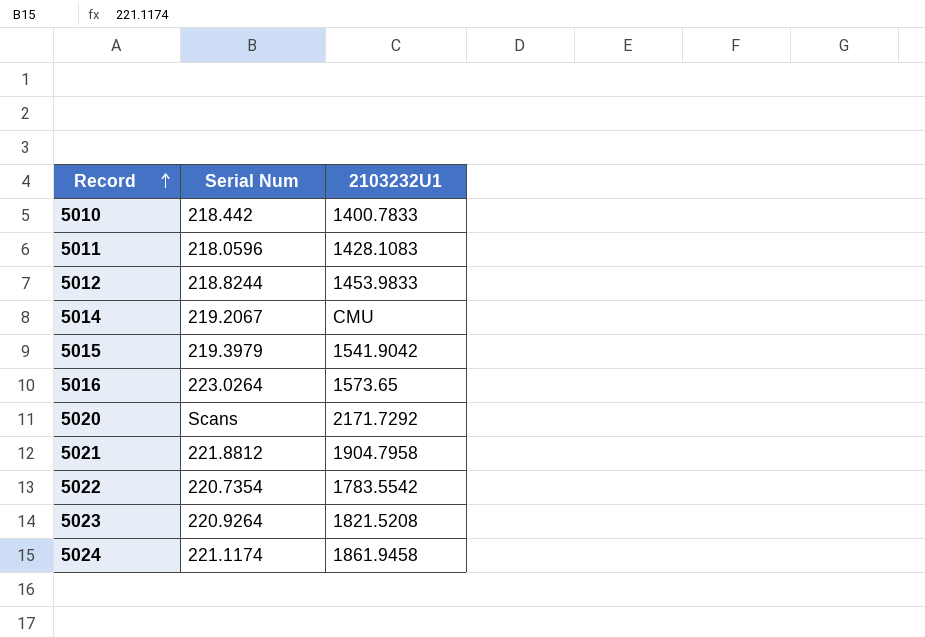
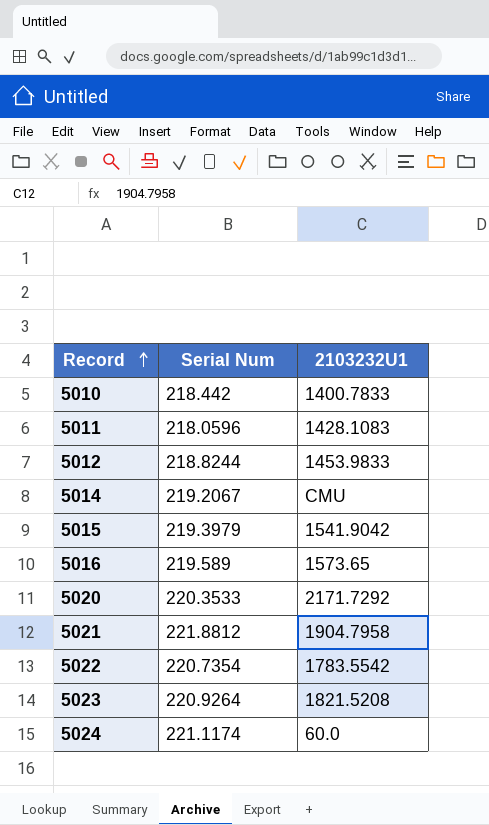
5016 | Serial Num: 223.0264 -> 219.589
5020 | Serial Num: Scans -> 220.3533
5024 | 2103232U1: 1861.9458 -> 60.0

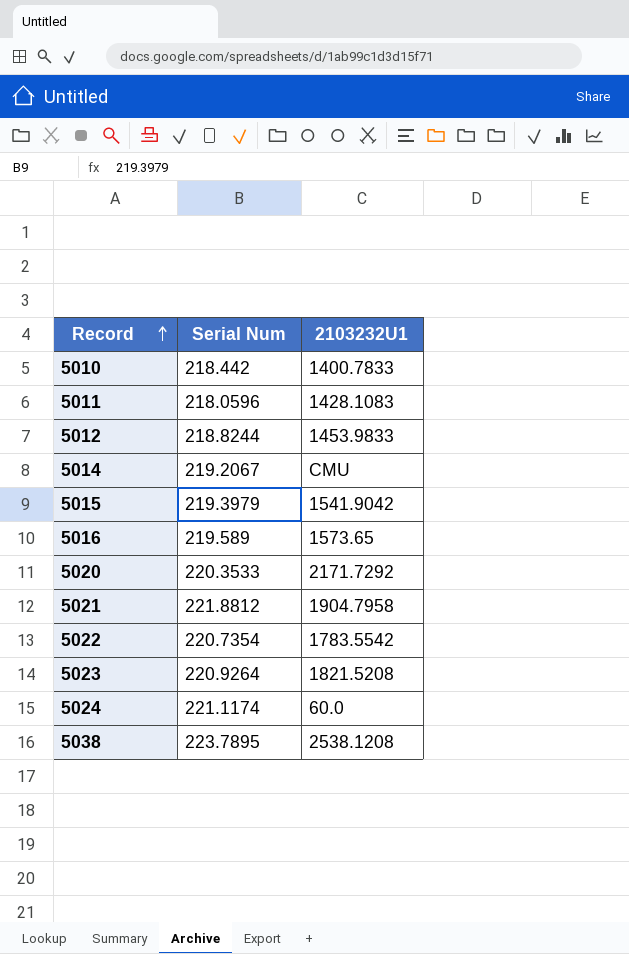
row 5038: none -> 223.7895 | 2538.1208

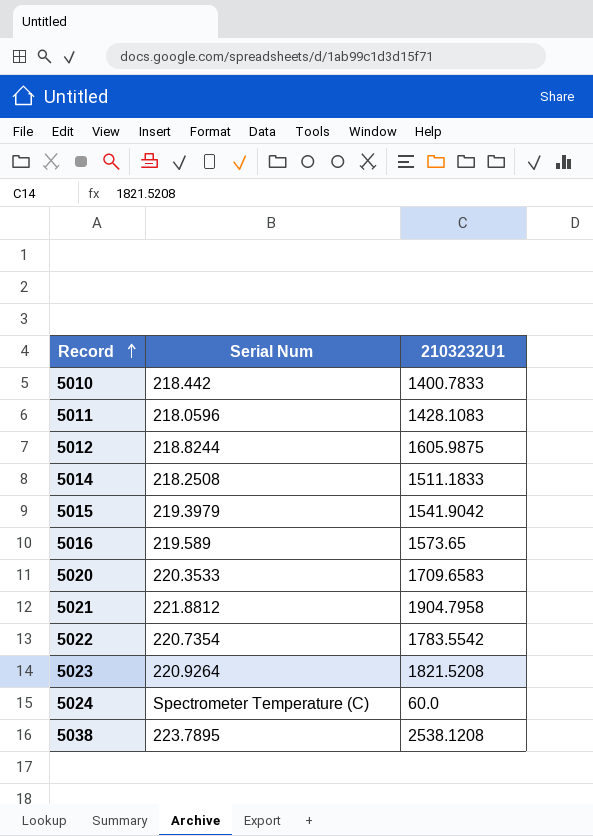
5012 | 2103232U1: 1453.9833 -> 1605.9875
5014 | Serial Num: 219.2067 -> 218.2508
5014 | 2103232U1: CMU -> 1511.1833
5020 | 2103232U1: 2171.7292 -> 1709.6583
5024 | Serial Num: 221.1174 -> Spectrometer Temperature (C)

